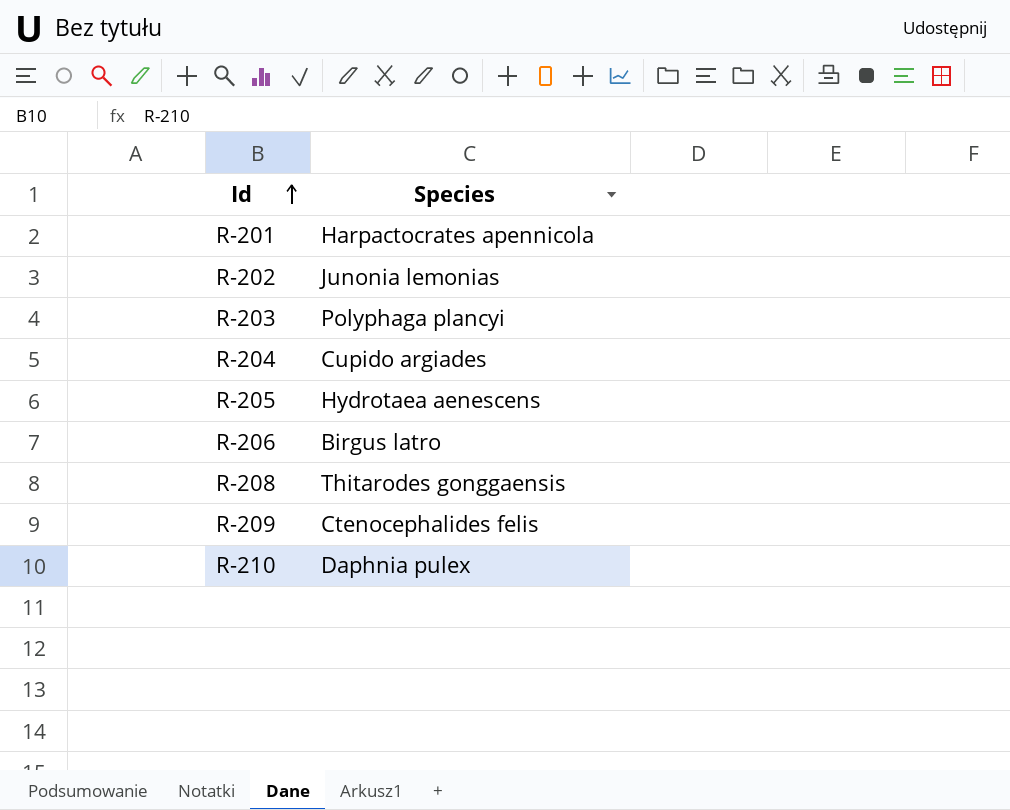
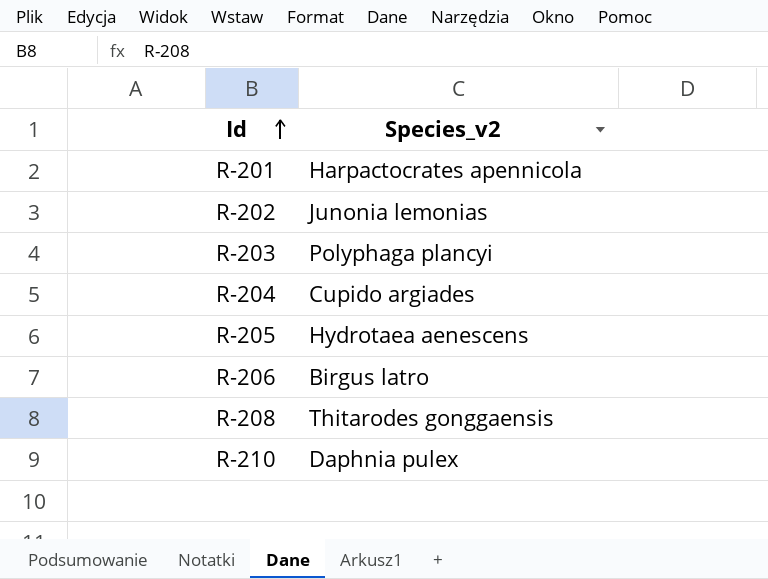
column name: Species -> Species_v2
row R-209: Ctenocephalides felis -> none

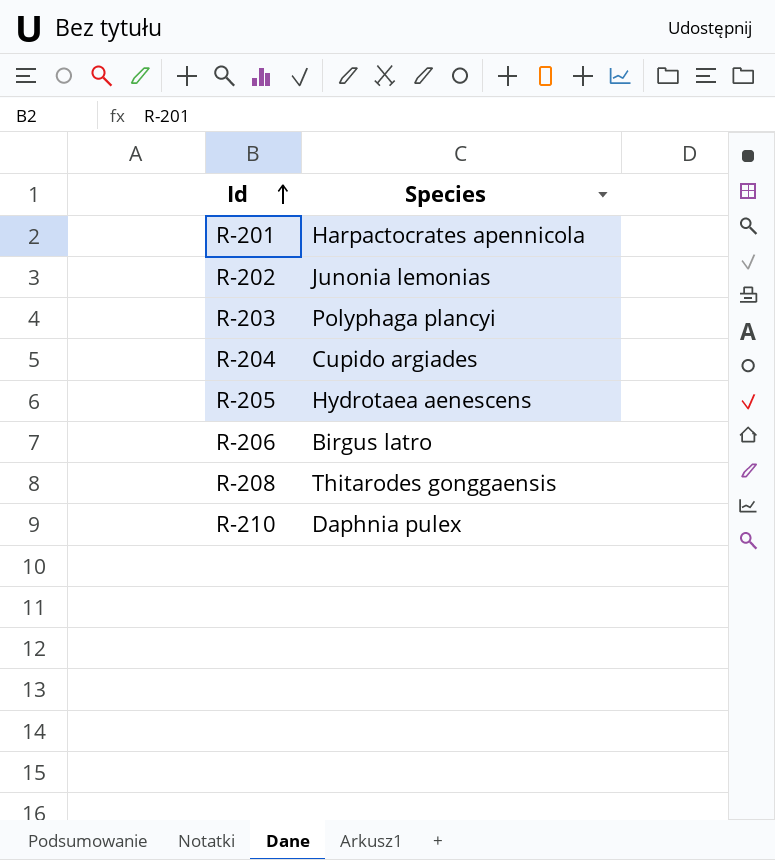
column name: Species_v2 -> Species

